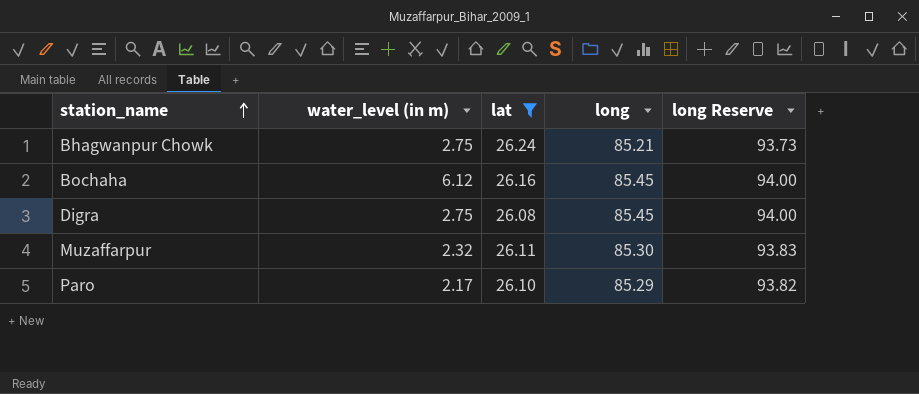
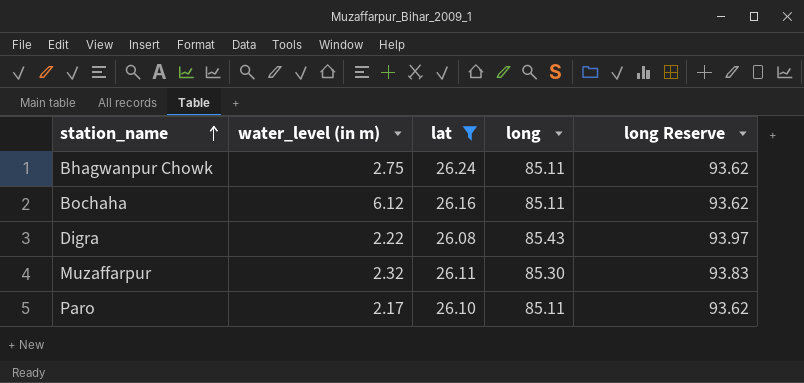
Bhagwanpur Chowk | long: 85.21 -> 85.11
Bhagwanpur Chowk | long Reserve: 93.73 -> 93.62
Bochaha | long: 85.45 -> 85.11
Bochaha | long Reserve: 94.00 -> 93.62
Digra | water_level (in m): 2.75 -> 2.22
Digra | long: 85.45 -> 85.43
Digra | long Reserve: 94.00 -> 93.97
Paro | long: 85.29 -> 85.11
Paro | long Reserve: 93.82 -> 93.62

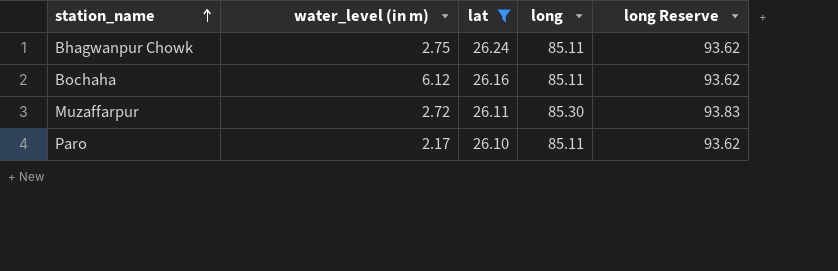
row Digra: 2.22 | 26.08 | 85.43 | 93.97 -> none
Muzaffarpur | water_level (in m): 2.32 -> 2.72

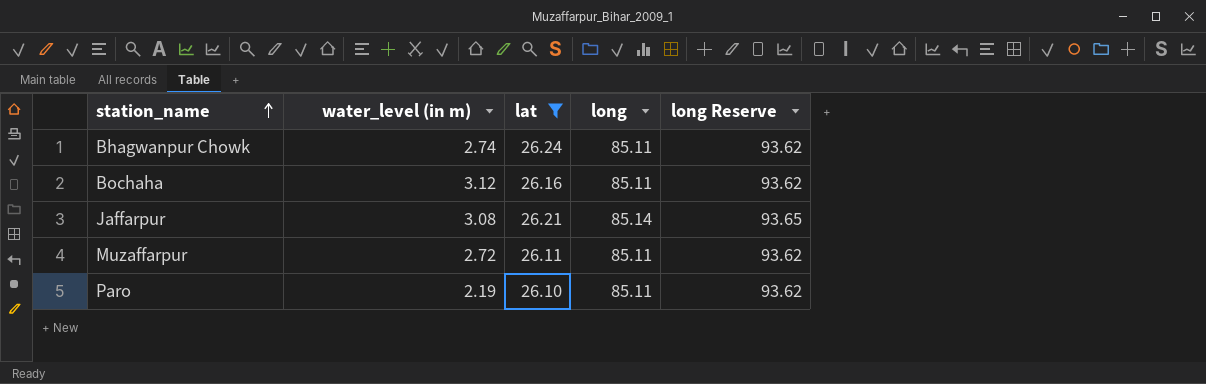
Bhagwanpur Chowk | water_level (in m): 2.75 -> 2.74
Bochaha | water_level (in m): 6.12 -> 3.12
row Jaffarpur: none -> 3.08 | 26.21 | 85.14 | 93.65
Muzaffarpur | long: 85.30 -> 85.11
Muzaffarpur | long Reserve: 93.83 -> 93.62
Paro | water_level (in m): 2.17 -> 2.19

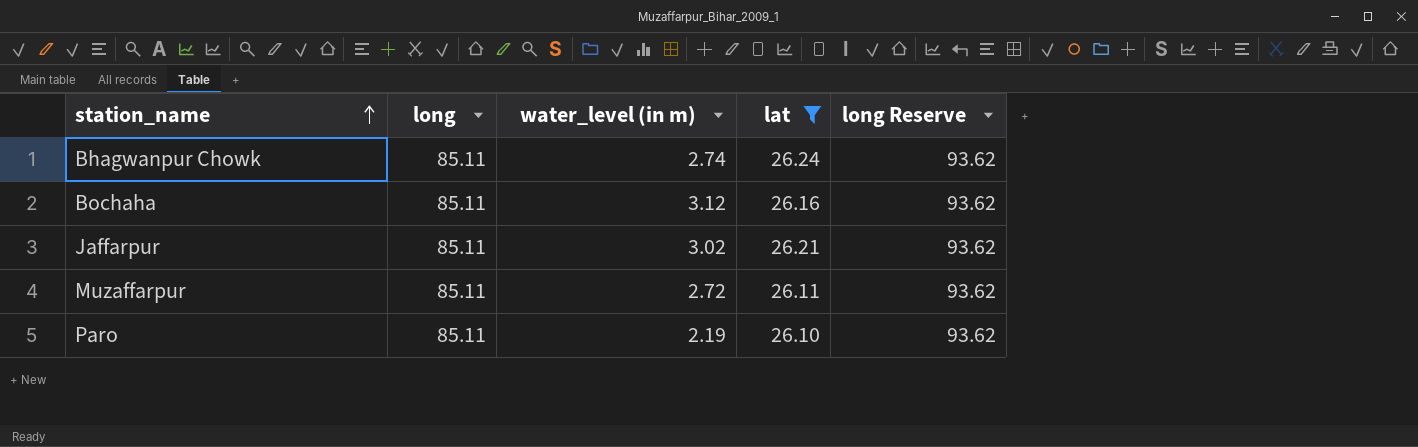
column long | position: 4 -> 2
Jaffarpur | long: 85.14 -> 85.11
Jaffarpur | water_level (in m): 3.08 -> 3.02
Jaffarpur | long Reserve: 93.65 -> 93.62

